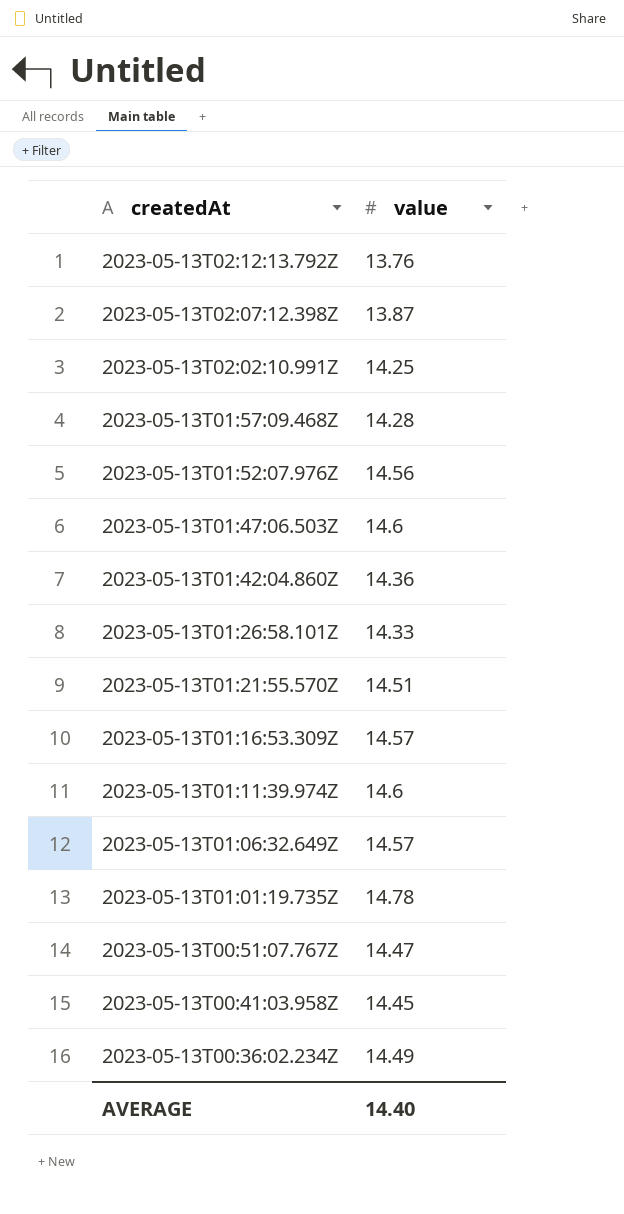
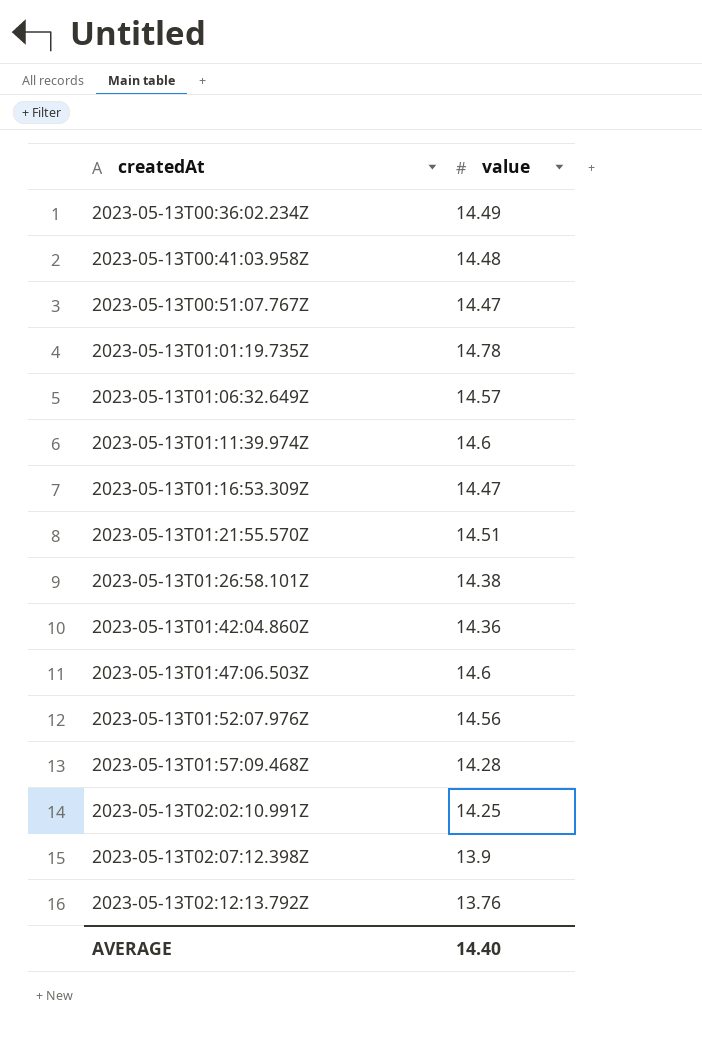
row order: createdAt descending -> createdAt ascending
2023-05-13T00:41:03.958Z | value: 14.45 -> 14.48
2023-05-13T01:16:53.309Z | value: 14.57 -> 14.47
2023-05-13T01:26:58.101Z | value: 14.33 -> 14.38
2023-05-13T02:07:12.398Z | value: 13.87 -> 13.9

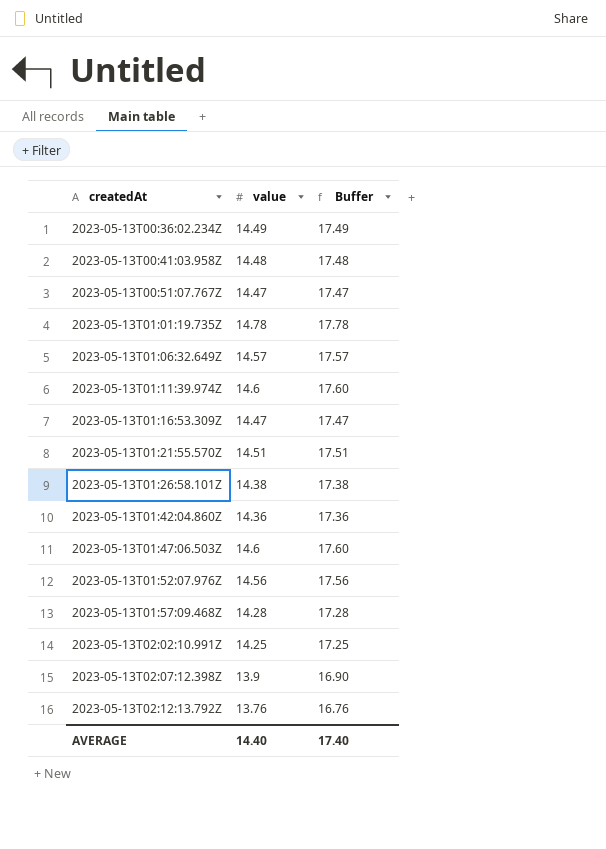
column Buffer | formula: none -> [value] + 3

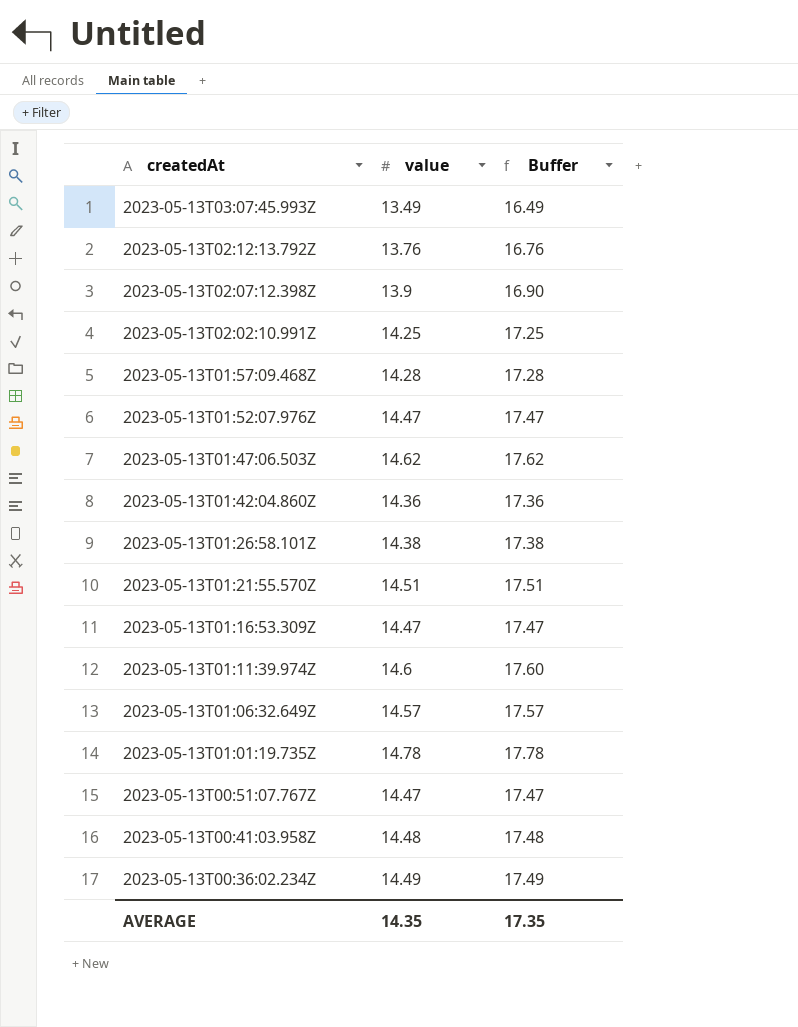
row order: createdAt ascending -> createdAt descending
row 2023-05-13T03:07:45.993Z: none -> 13.49 | 16.49
2023-05-13T01:52:07.976Z | value: 14.56 -> 14.47
2023-05-13T01:52:07.976Z | Buffer: 17.56 -> 17.47
2023-05-13T01:47:06.503Z | value: 14.6 -> 14.62
2023-05-13T01:47:06.503Z | Buffer: 17.60 -> 17.62
AVERAGE | value: 14.40 -> 14.35
AVERAGE | Buffer: 17.40 -> 17.35

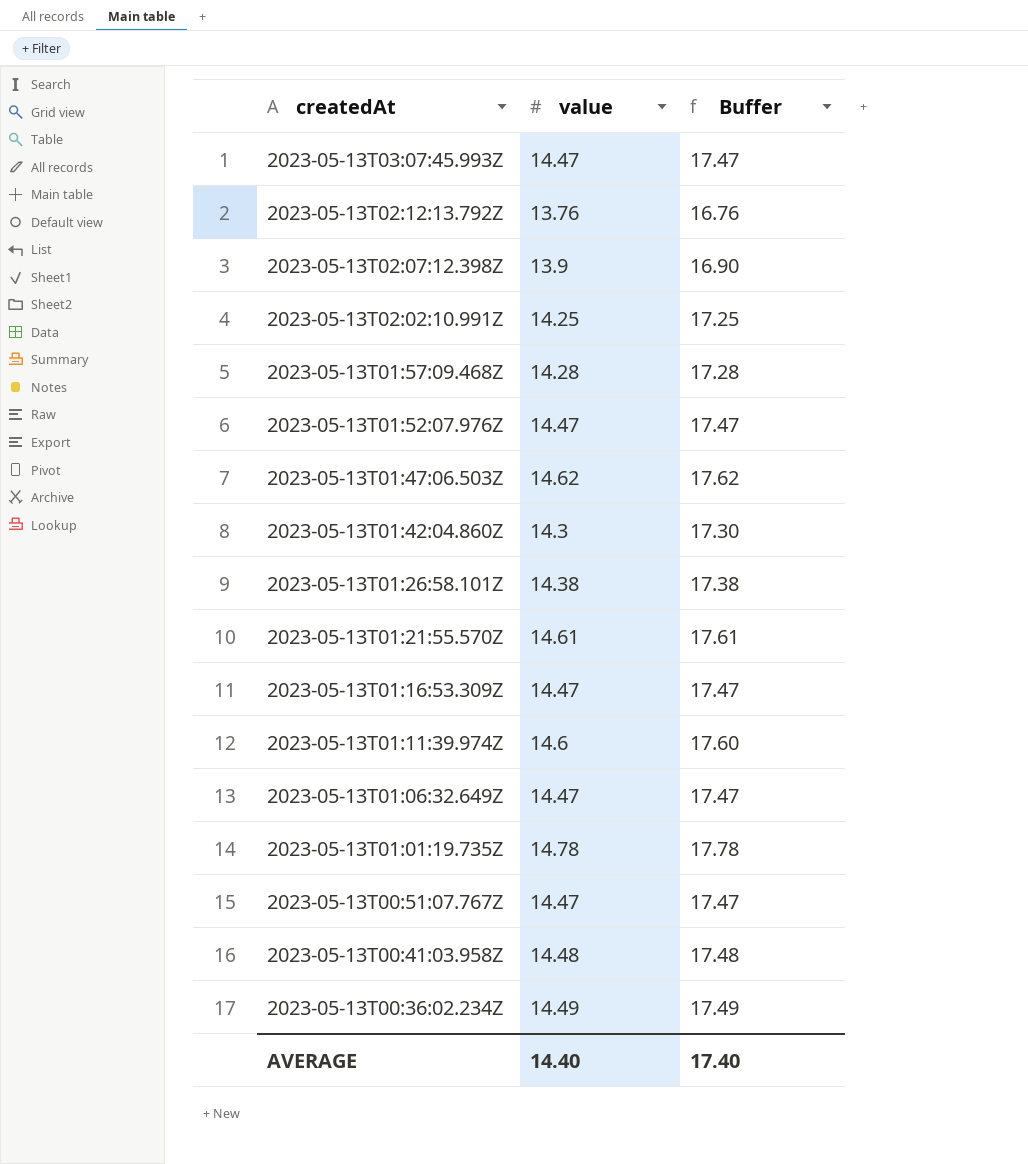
2023-05-13T03:07:45.993Z | value: 13.49 -> 14.47
2023-05-13T03:07:45.993Z | Buffer: 16.49 -> 17.47
2023-05-13T01:42:04.860Z | value: 14.36 -> 14.3
2023-05-13T01:42:04.860Z | Buffer: 17.36 -> 17.30
2023-05-13T01:21:55.570Z | value: 14.51 -> 14.61
2023-05-13T01:21:55.570Z | Buffer: 17.51 -> 17.61
2023-05-13T01:06:32.649Z | value: 14.57 -> 14.47
2023-05-13T01:06:32.649Z | Buffer: 17.57 -> 17.47
AVERAGE | value: 14.35 -> 14.40
AVERAGE | Buffer: 17.35 -> 17.40

